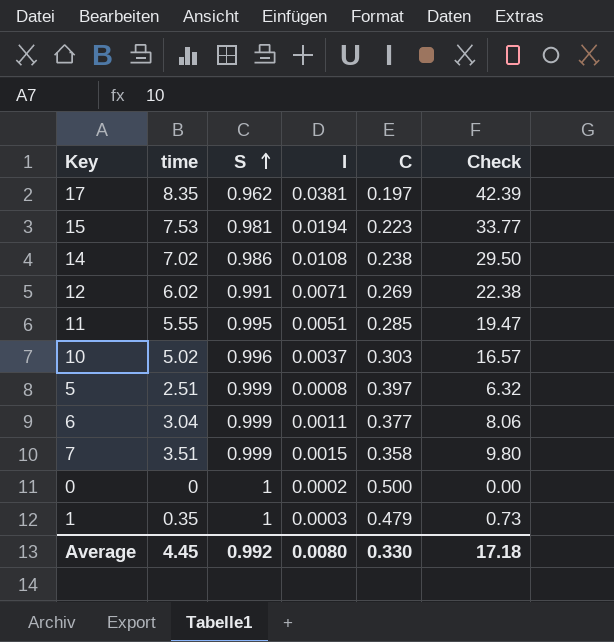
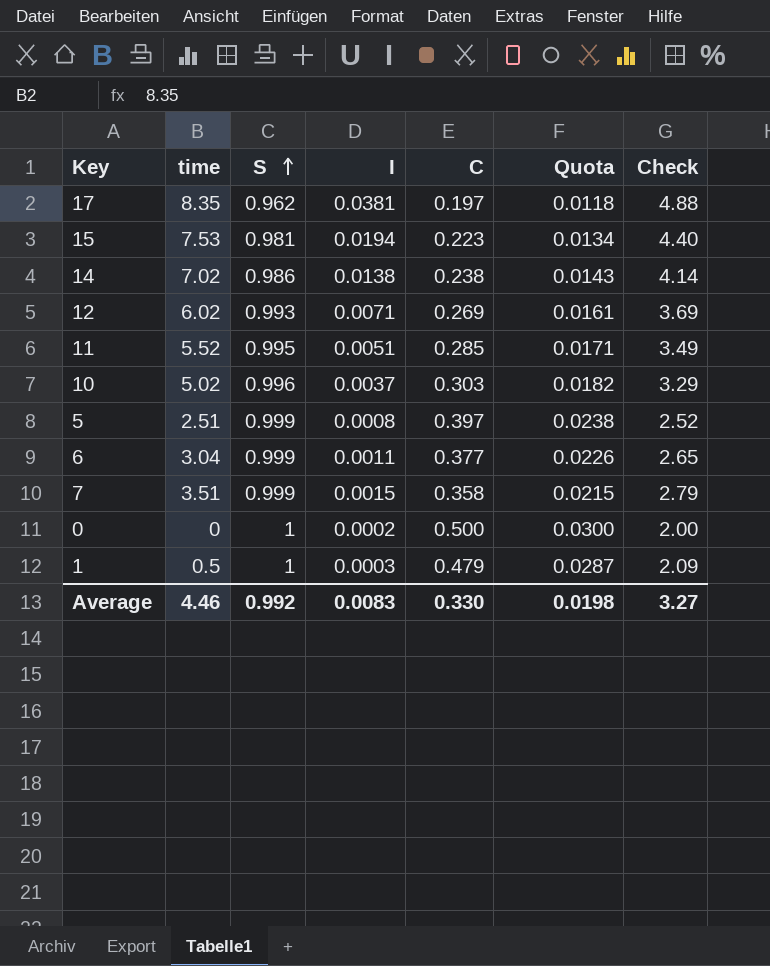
column Quota | formula: none -> [C] * 0.06
column Check | formula: [time] / [C] -> [S] / [C]
14 | I: 0.0108 -> 0.0138
12 | S: 0.991 -> 0.993
11 | time: 5.55 -> 5.52
1 | time: 0.35 -> 0.5
Average | time: 4.45 -> 4.46
Average | I: 0.0080 -> 0.0083
Average | Check: 17.18 -> 3.27

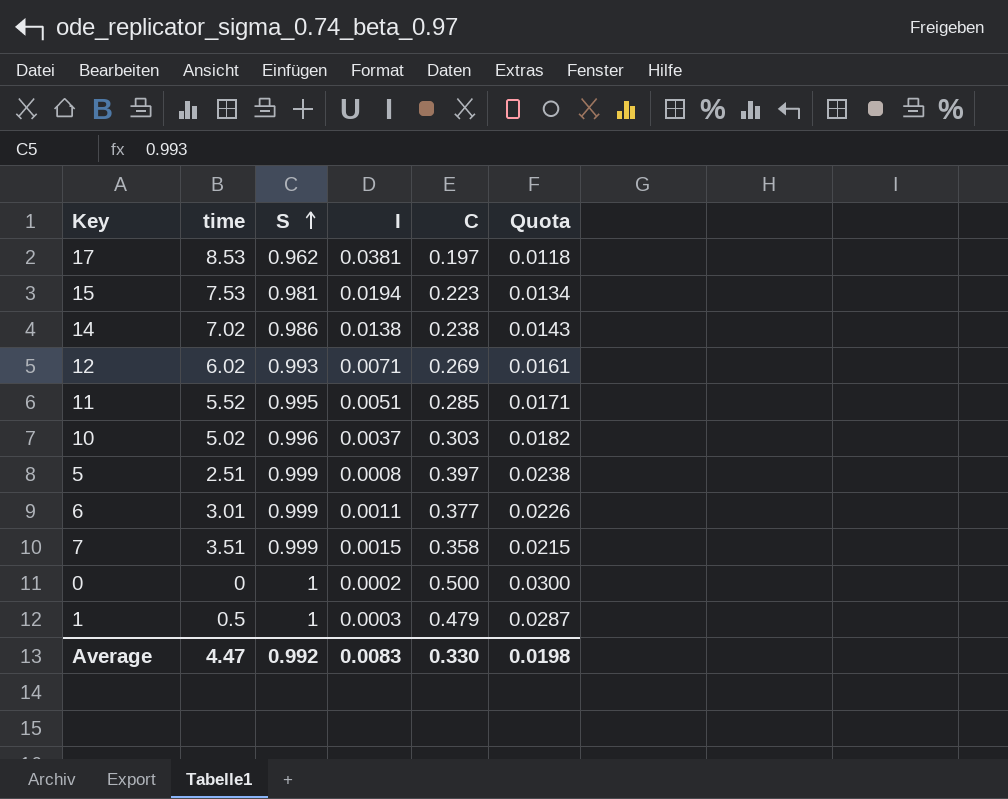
column Check | formula: [S] / [C] -> none
17 | time: 8.35 -> 8.53
6 | time: 3.04 -> 3.01
Average | time: 4.46 -> 4.47

